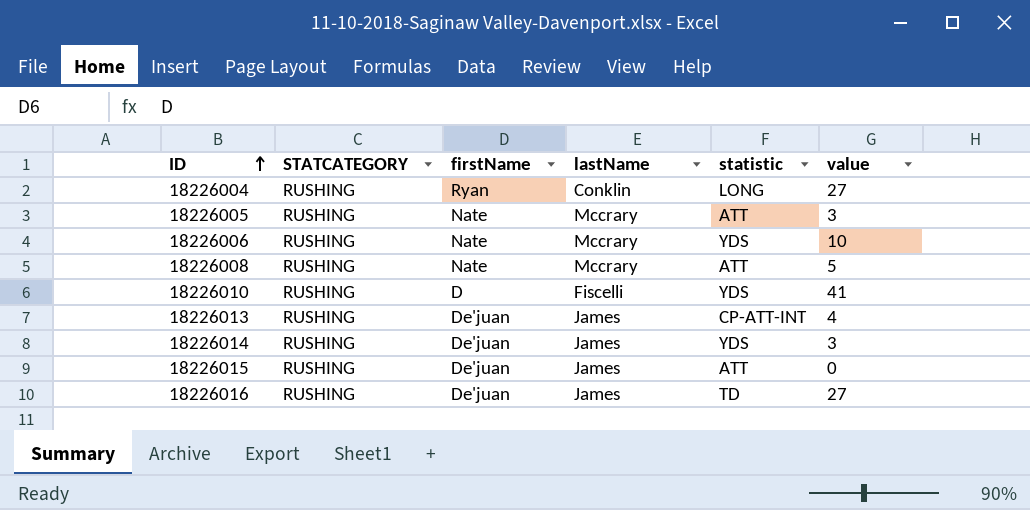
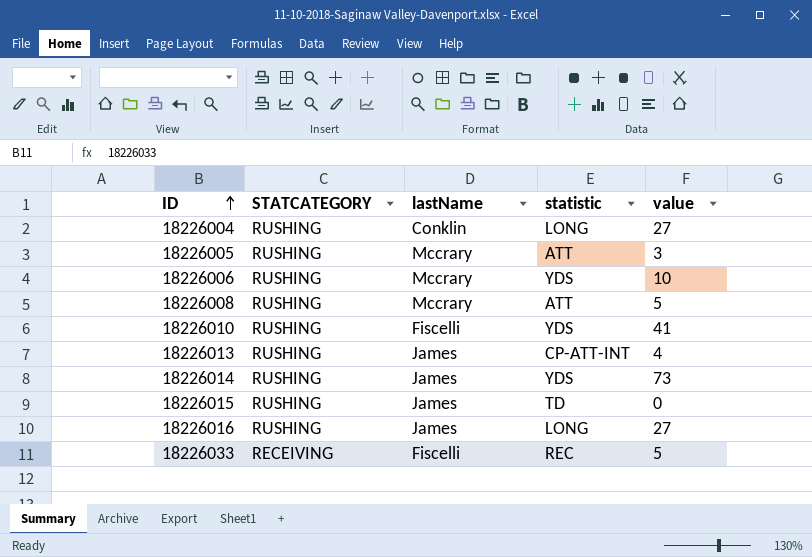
column firstName | position: 3 -> none
18226014 | value: 3 -> 73
18226015 | statistic: ATT -> TD
18226016 | statistic: TD -> LONG
row 18226033: none -> RECEIVING | Fiscelli | REC | 5

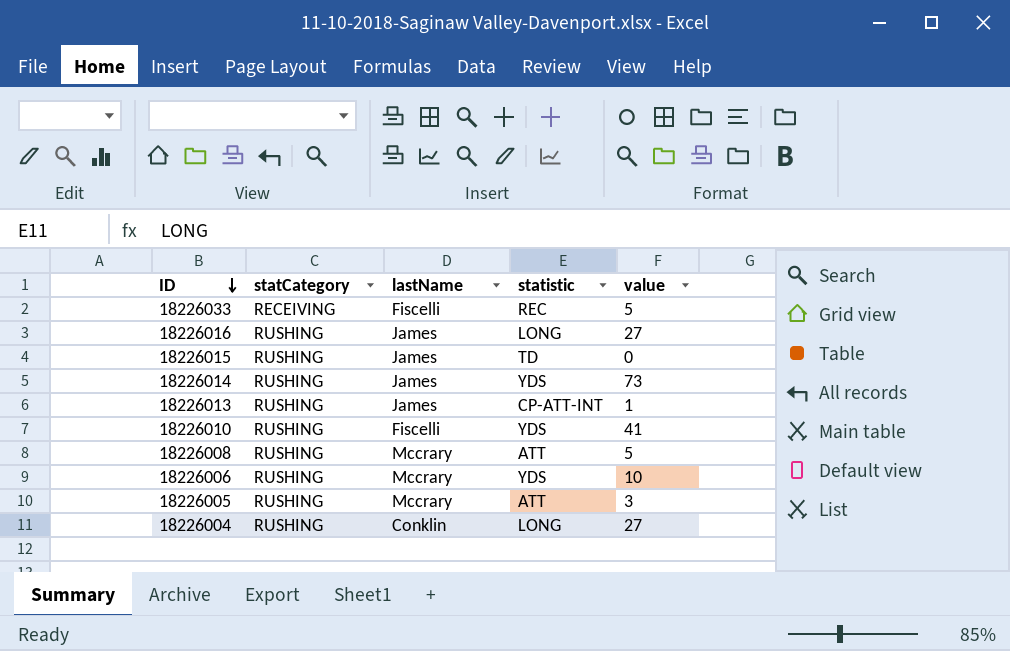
row order: ID ascending -> ID descending
column name: STATCATEGORY -> statCategory
18226013 | value: 4 -> 1

